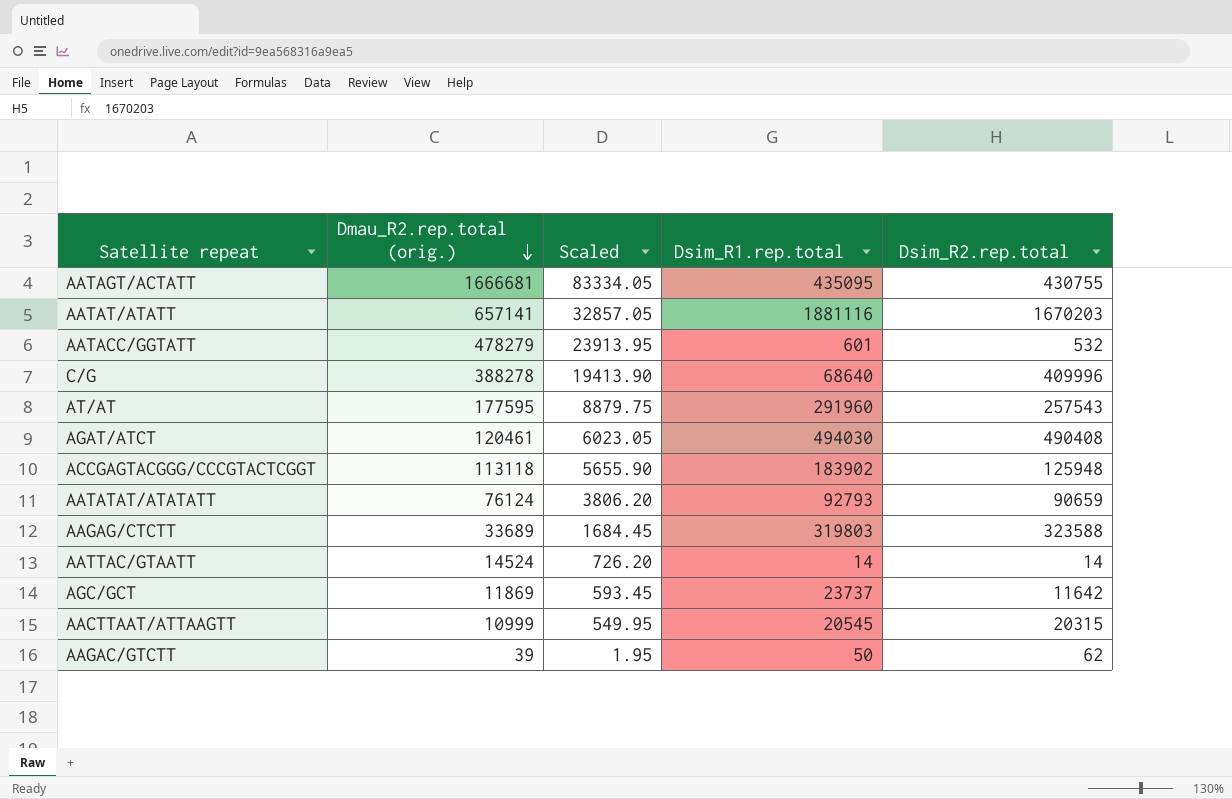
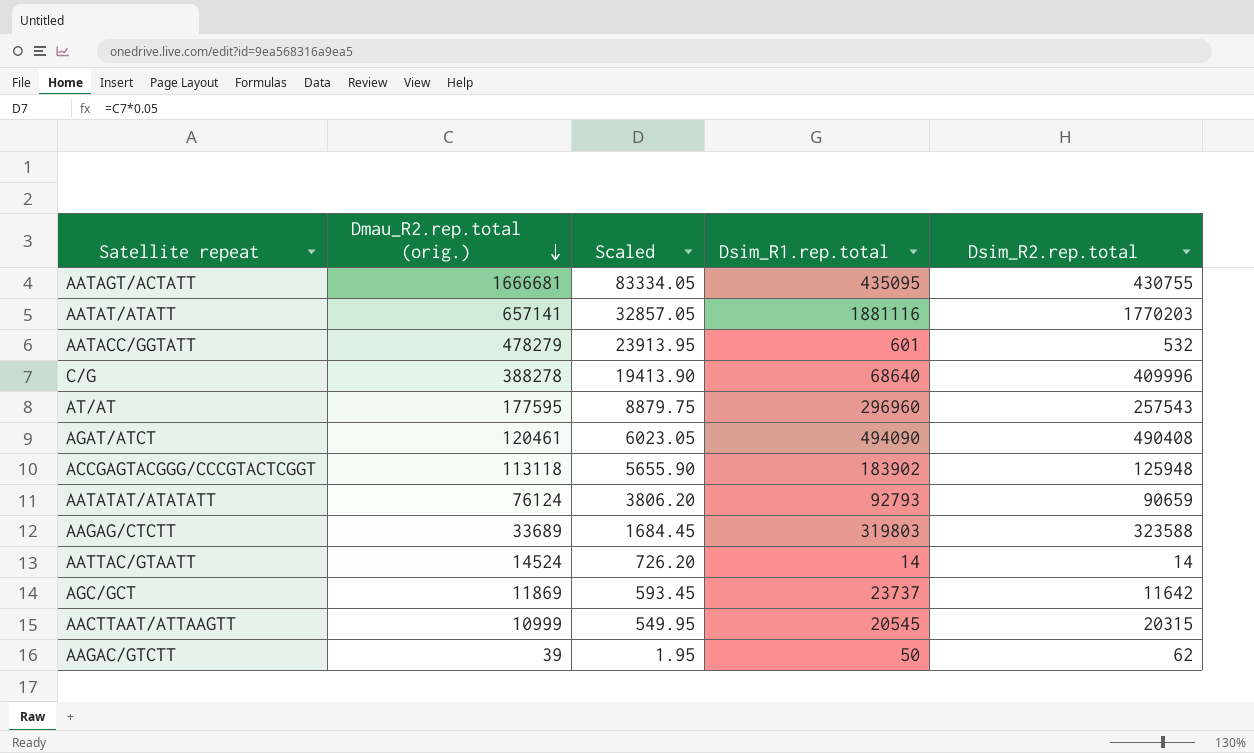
AATAT/ATATT | Dsim_R2.rep.total: 1670203 -> 1770203
AT/AT | Dsim_R1.rep.total: 291960 -> 296960
AGAT/ATCT | Dsim_R1.rep.total: 494030 -> 494090

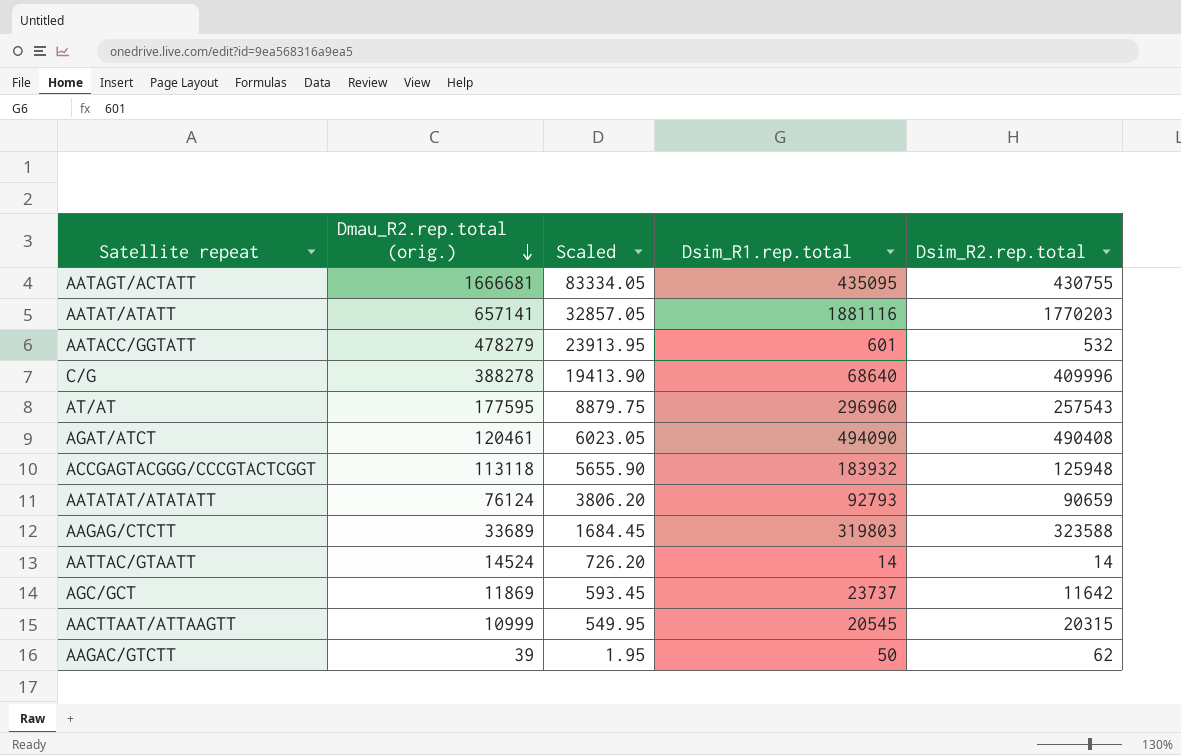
ACCGAGTACGGG/CCCGTACTCGGT | Dsim_R1.rep.total: 183902 -> 183932

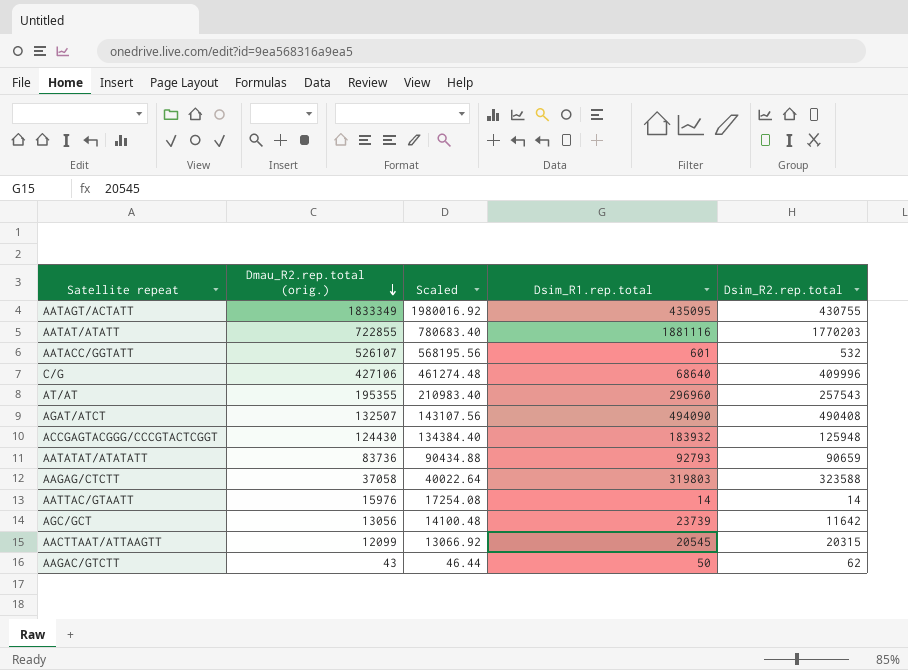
column Scaled | formula: [Dmau_R2.rep.total (orig.)] * 0.05 -> [Dmau_R2.rep.total (orig.)] * 1.08
AATAGT/ACTATT | Dmau_R2.rep.total (orig.): 1666681 -> 1833349
AATAT/ATATT | Dmau_R2.rep.total (orig.): 657141 -> 722855
AATACC/GGTATT | Dmau_R2.rep.total (orig.): 478279 -> 526107
C/G | Dmau_R2.rep.total (orig.): 388278 -> 427106
AT/AT | Dmau_R2.rep.total (orig.): 177595 -> 195355
AGAT/ATCT | Dmau_R2.rep.total (orig.): 120461 -> 132507
ACCGAGTACGGG/CCCGTACTCGGT | Dmau_R2.rep.total (orig.): 113118 -> 124430
AATATAT/ATATATT | Dmau_R2.rep.total (orig.): 76124 -> 83736
AAGAG/CTCTT | Dmau_R2.rep.total (orig.): 33689 -> 37058
AATTAC/GTAATT | Dmau_R2.rep.total (orig.): 14524 -> 15976
AGC/GCT | Dmau_R2.rep.total (orig.): 11869 -> 13056
AGC/GCT | Dsim_R1.rep.total: 23737 -> 23739
AACTTAAT/ATTAAGTT | Dmau_R2.rep.total (orig.): 10999 -> 12099
AAGAC/GTCTT | Dmau_R2.rep.total (orig.): 39 -> 43

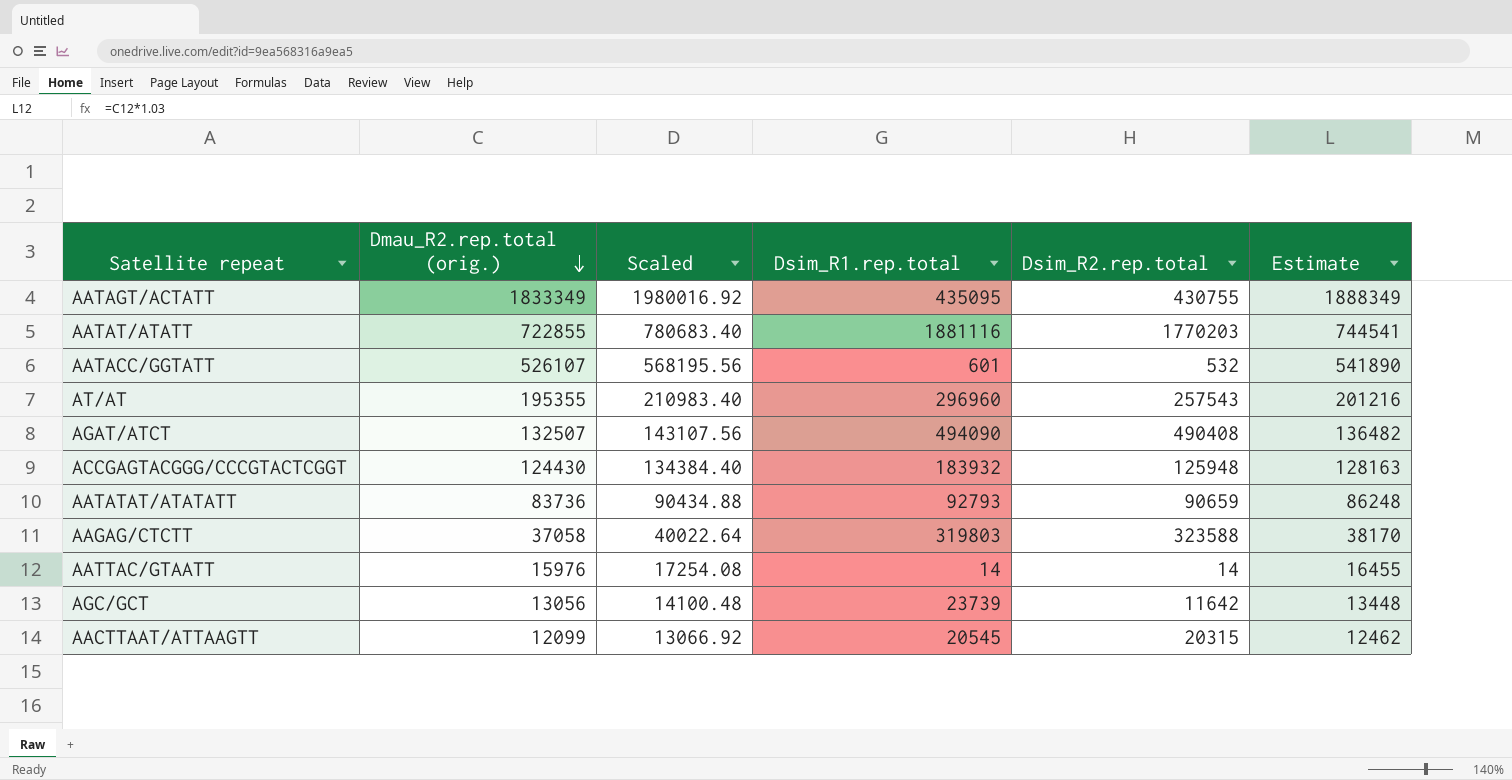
column Estimate | formula: none -> [Dmau_R2.rep.total (orig.)] * 1.03
row C/G: 427106 | 461274.48 | 68640 | 409996 -> none
row AAGAC/GTCTT: 43 | 46.44 | 50 | 62 -> none

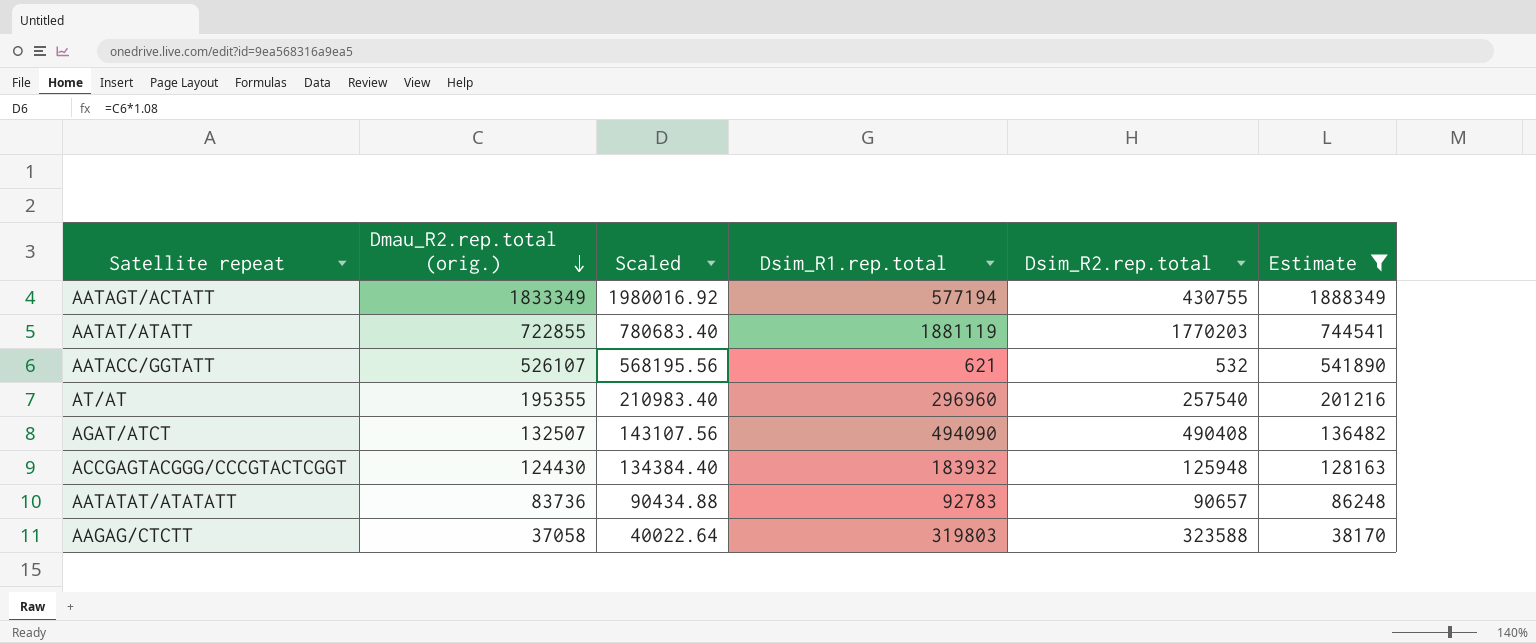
filter: none -> Estimate >= 38170
AATAGT/ACTATT | Dsim_R1.rep.total: 435095 -> 577194
AATAT/ATATT | Dsim_R1.rep.total: 1881116 -> 1881119
AATACC/GGTATT | Dsim_R1.rep.total: 601 -> 621
AT/AT | Dsim_R2.rep.total: 257543 -> 257540
AATATAT/ATATATT | Dsim_R1.rep.total: 92793 -> 92783
AATATAT/ATATATT | Dsim_R2.rep.total: 90659 -> 90657

